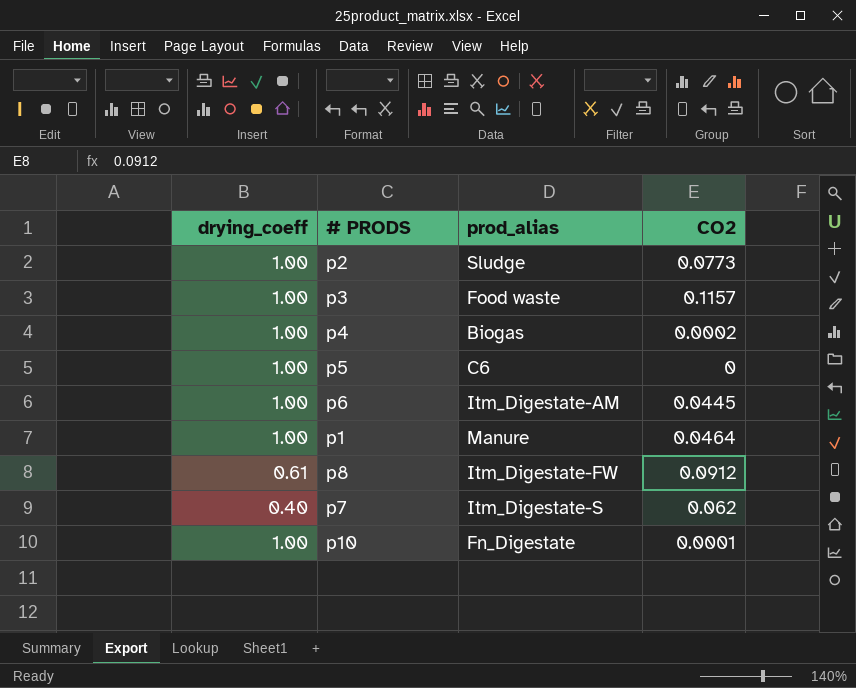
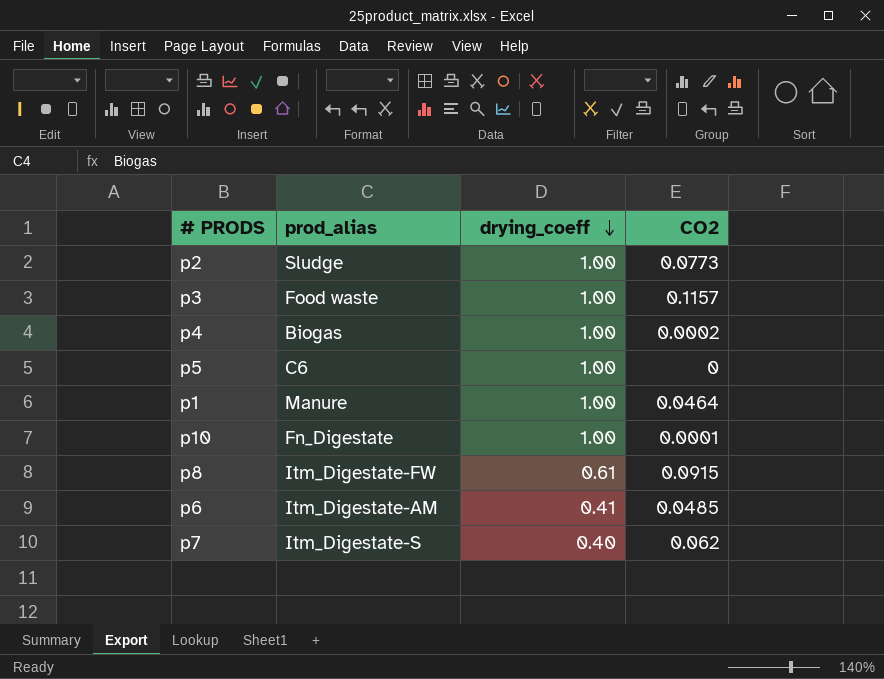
row order: none -> drying_coeff descending
column drying_coeff | position: 1 -> 3
p8 | CO2: 0.0912 -> 0.0915
p6 | drying_coeff: 1.00 -> 0.41
p6 | CO2: 0.0445 -> 0.0485

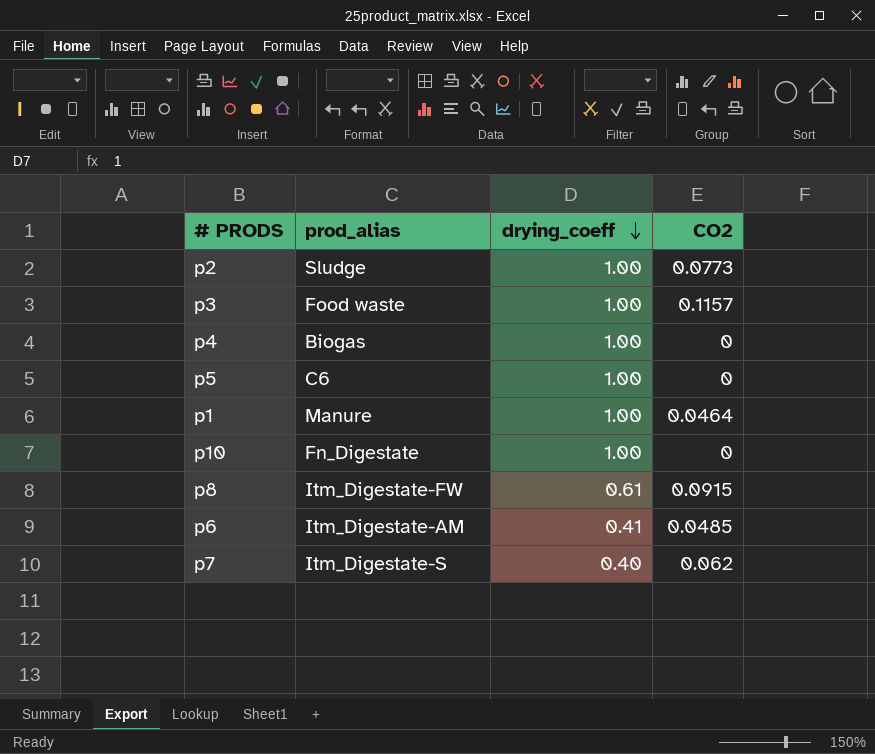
p4 | CO2: 0.0002 -> 0
p10 | CO2: 0.0001 -> 0

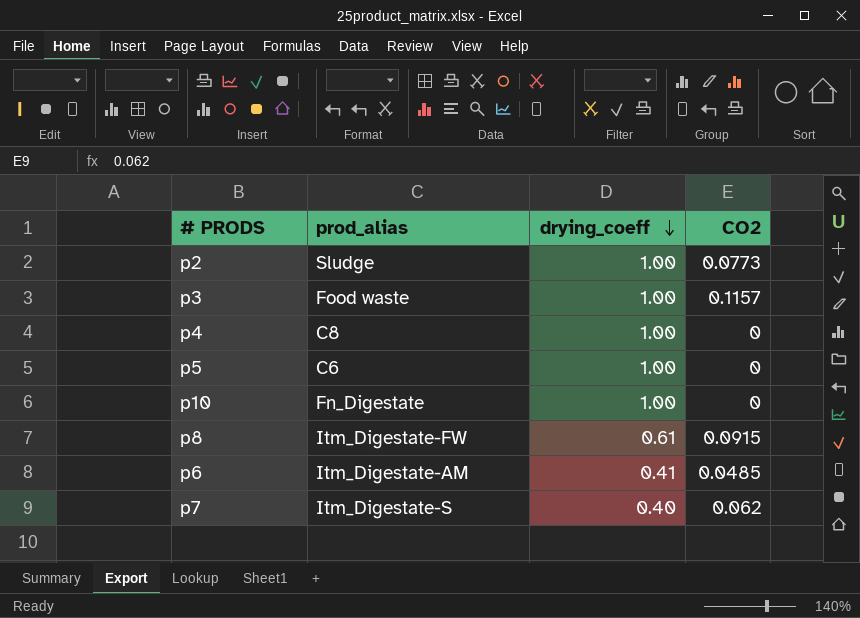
row p1: Manure | 1.00 | 0.0464 -> none
p4 | prod_alias: Biogas -> C8

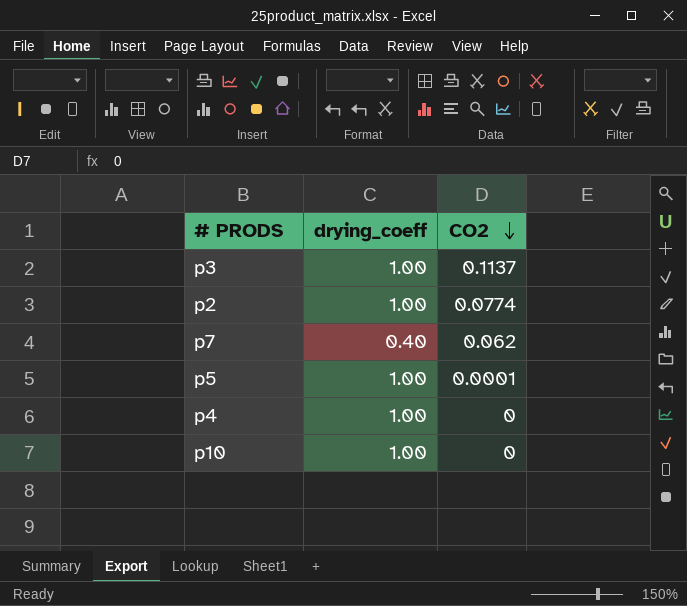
row order: drying_coeff descending -> CO2 descending
column prod_alias | position: 2 -> none
row p8: Itm_Digestate-FW | 0.61 | 0.0915 -> none
row p6: Itm_Digestate-AM | 0.41 | 0.0485 -> none
p3 | CO2: 0.1157 -> 0.1137
p2 | CO2: 0.0773 -> 0.0774
p5 | CO2: 0 -> 0.0001

